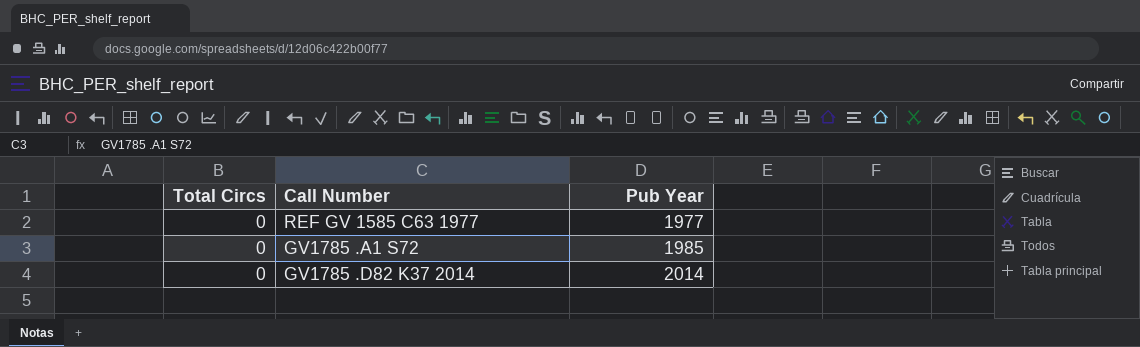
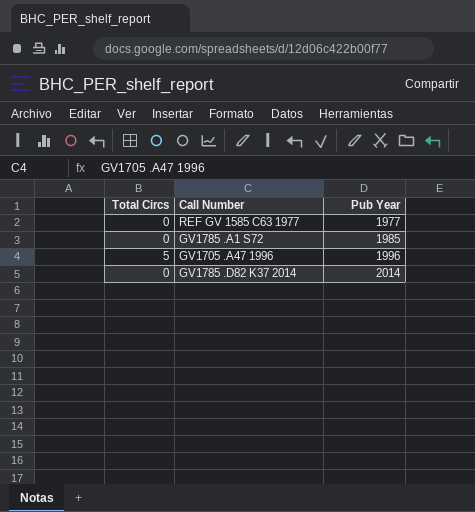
row GV1705 .A47 1996: none -> 5 | 1996

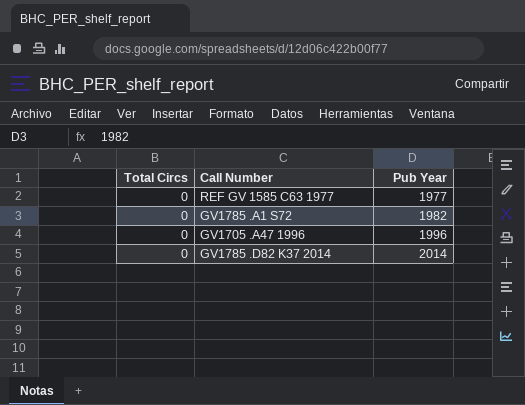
GV1785 .A1 S72 | Pub Year: 1985 -> 1982
GV1705 .A47 1996 | Total Circs: 5 -> 0

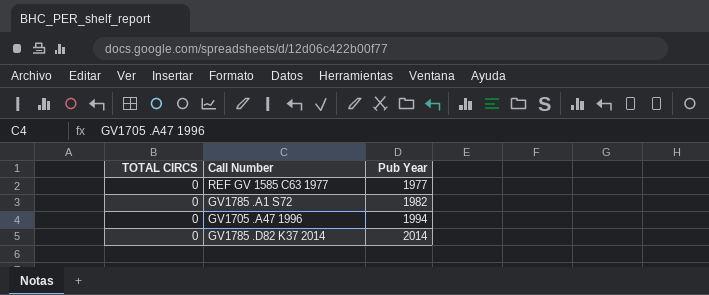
column name: Total Circs -> TOTAL CIRCS
GV1705 .A47 1996 | Pub Year: 1996 -> 1994

